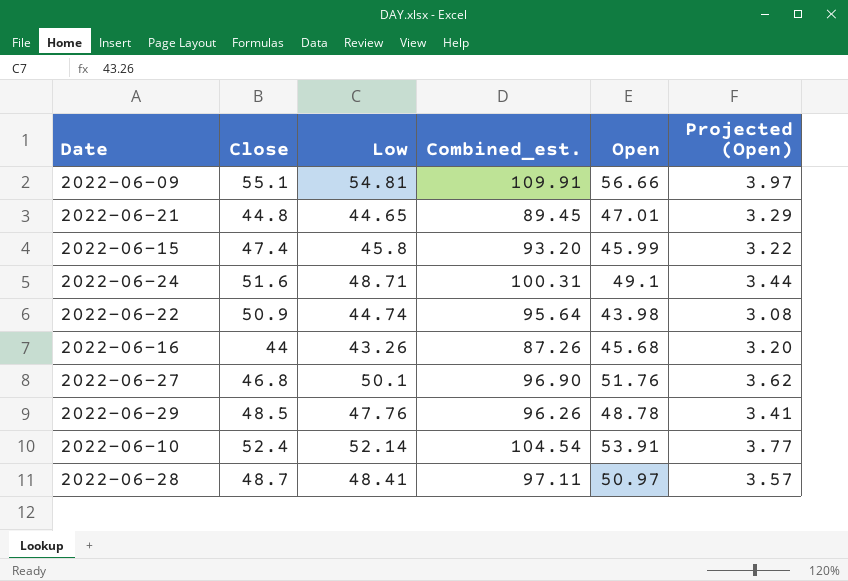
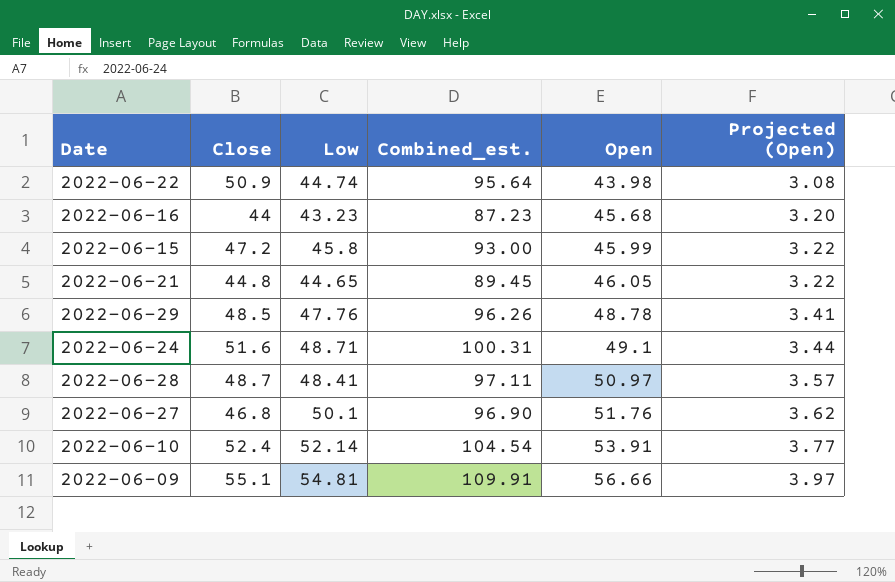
row order: none -> Open ascending
2022-06-16 | Low: 43.26 -> 43.23
2022-06-16 | Combined_est.: 87.26 -> 87.23
2022-06-15 | Close: 47.4 -> 47.2
2022-06-15 | Combined_est.: 93.20 -> 93.00
2022-06-21 | Open: 47.01 -> 46.05
2022-06-21 | Projected (Open): 3.29 -> 3.22

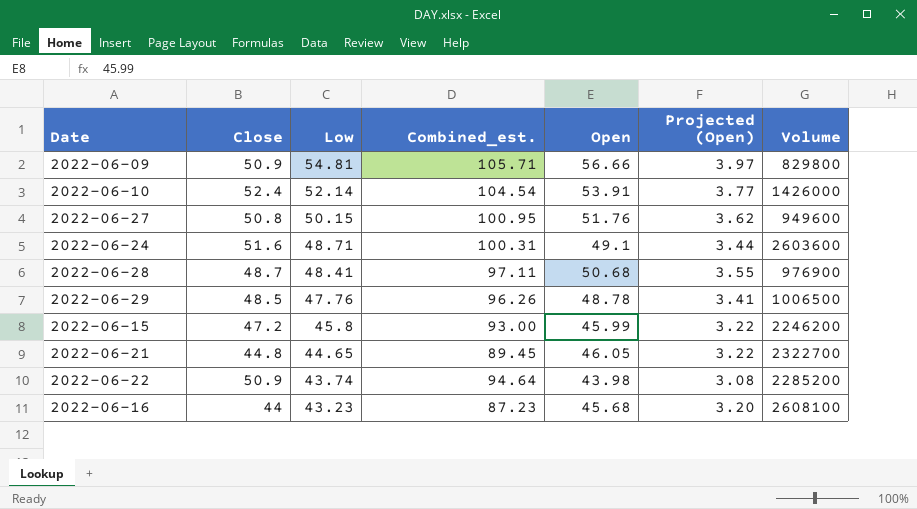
row order: Open ascending -> Low descending
column Volume | position: none -> 7
2022-06-09 | Close: 55.1 -> 50.9
2022-06-09 | Combined_est.: 109.91 -> 105.71
2022-06-27 | Close: 46.8 -> 50.8
2022-06-27 | Low: 50.1 -> 50.15
2022-06-27 | Combined_est.: 96.90 -> 100.95
2022-06-28 | Open: 50.97 -> 50.68
2022-06-28 | Projected (Open): 3.57 -> 3.55
2022-06-22 | Low: 44.74 -> 43.74
2022-06-22 | Combined_est.: 95.64 -> 94.64

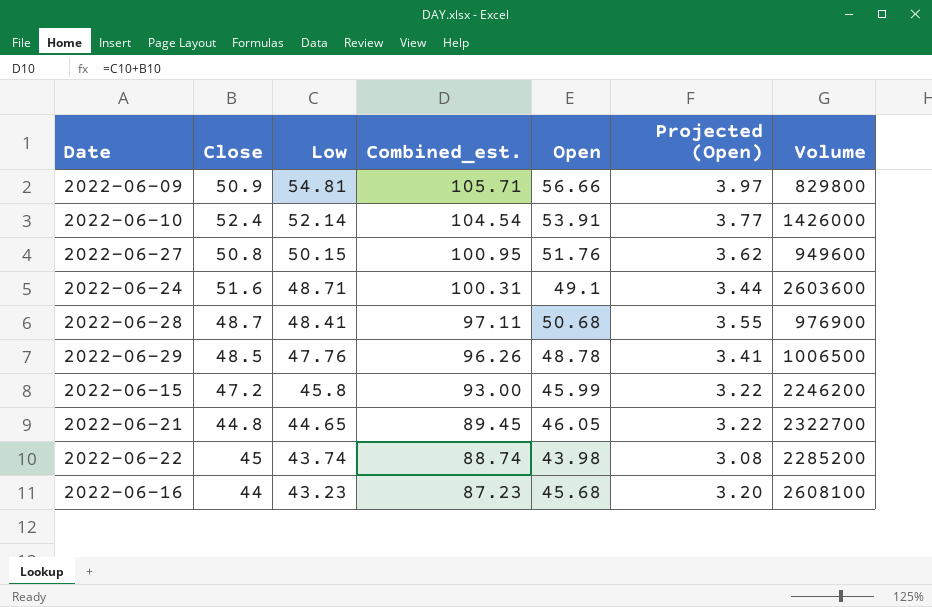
2022-06-22 | Close: 50.9 -> 45
2022-06-22 | Combined_est.: 94.64 -> 88.74

